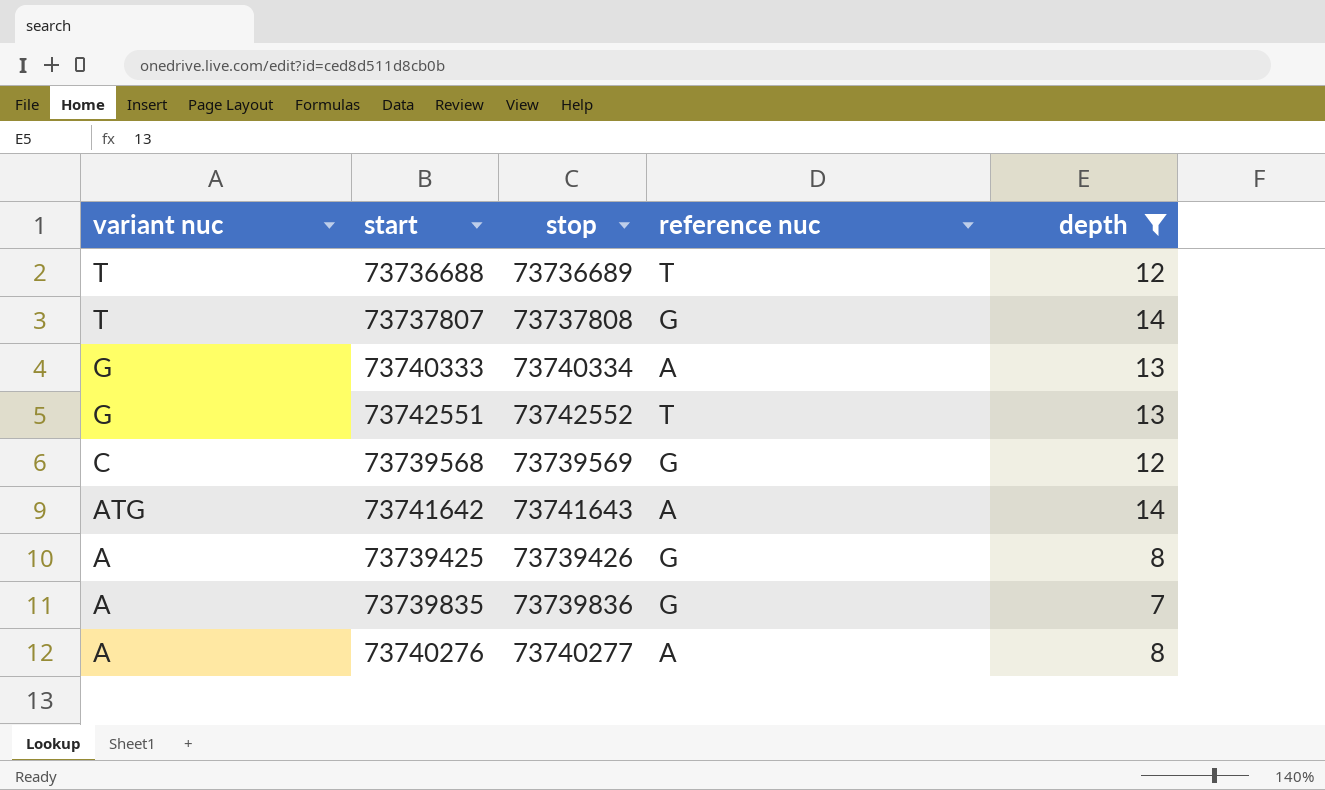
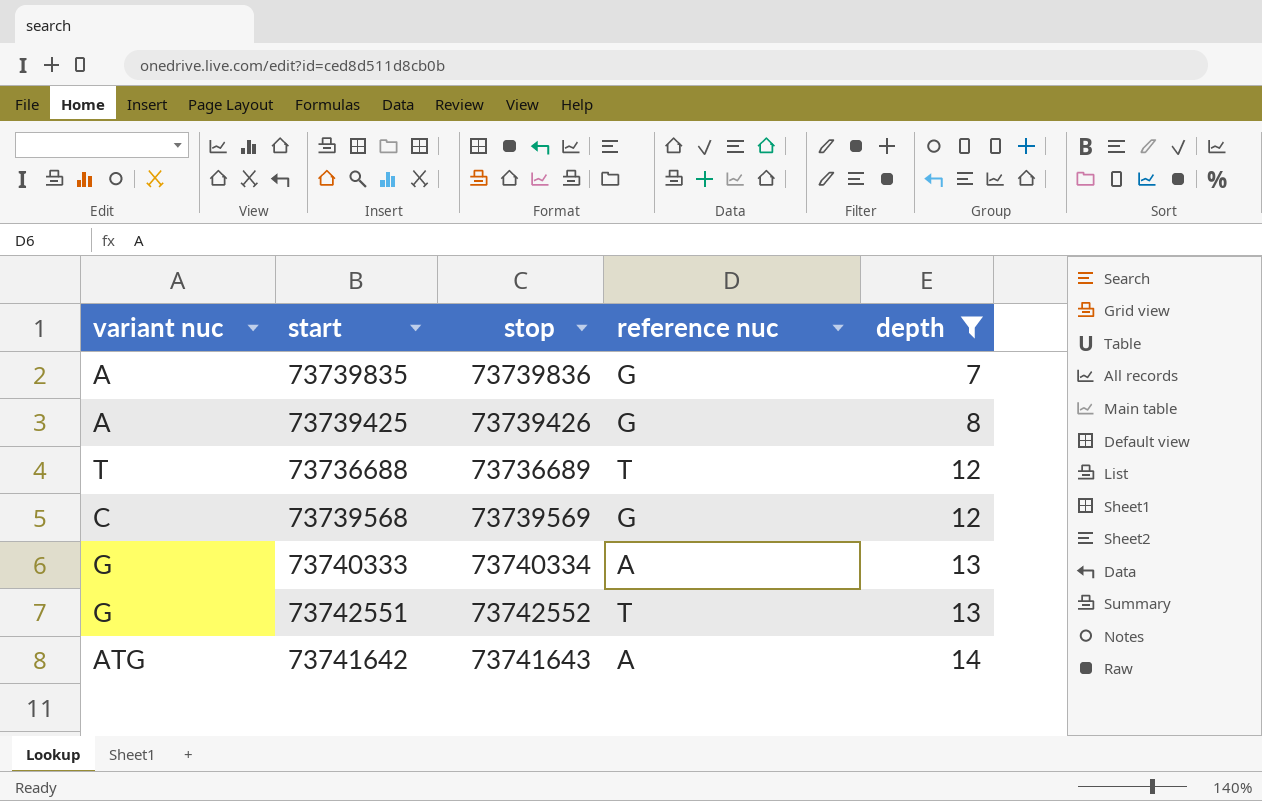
row order: variant nuc descending -> depth ascending
row 73737807: T | 73737808 | G | 14 -> none
row 73740276: A | 73740277 | A | 8 -> none

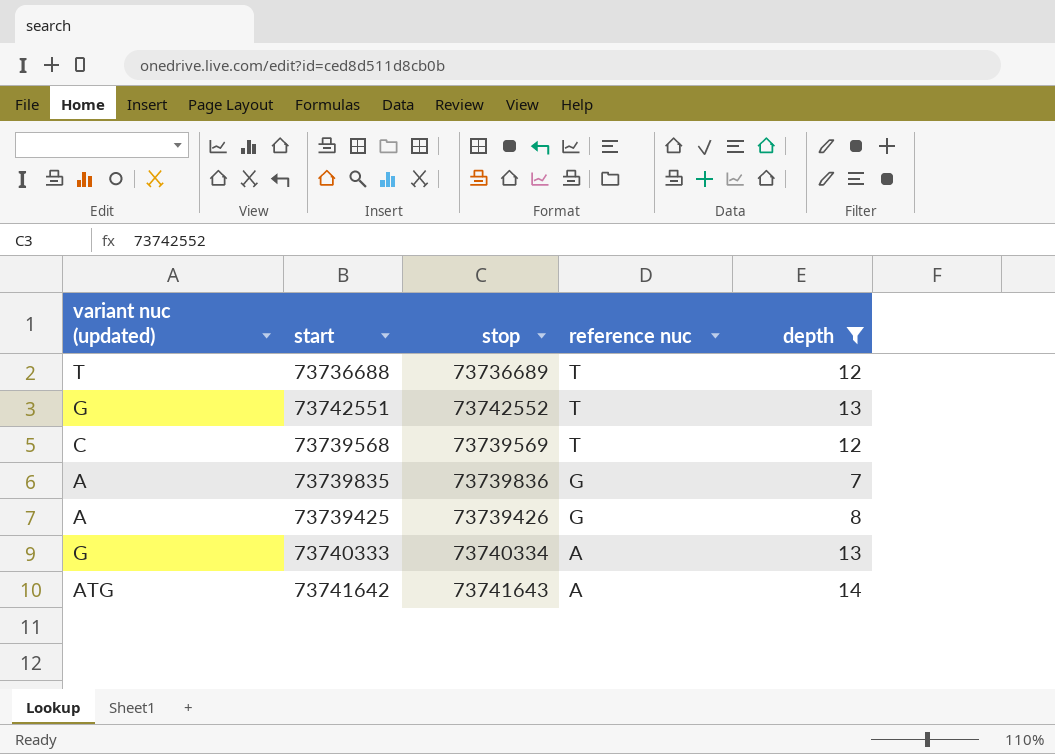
row order: depth ascending -> reference nuc descending
column name: variant nuc -> variant nuc (updated)
73739568 | reference nuc: G -> T

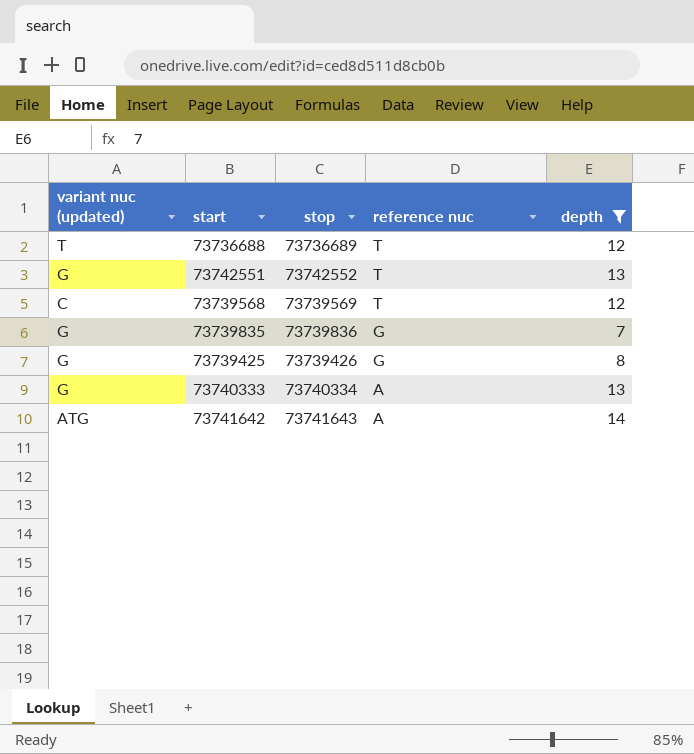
73739835 | variant nuc (updated): A -> G
73739425 | variant nuc (updated): A -> G

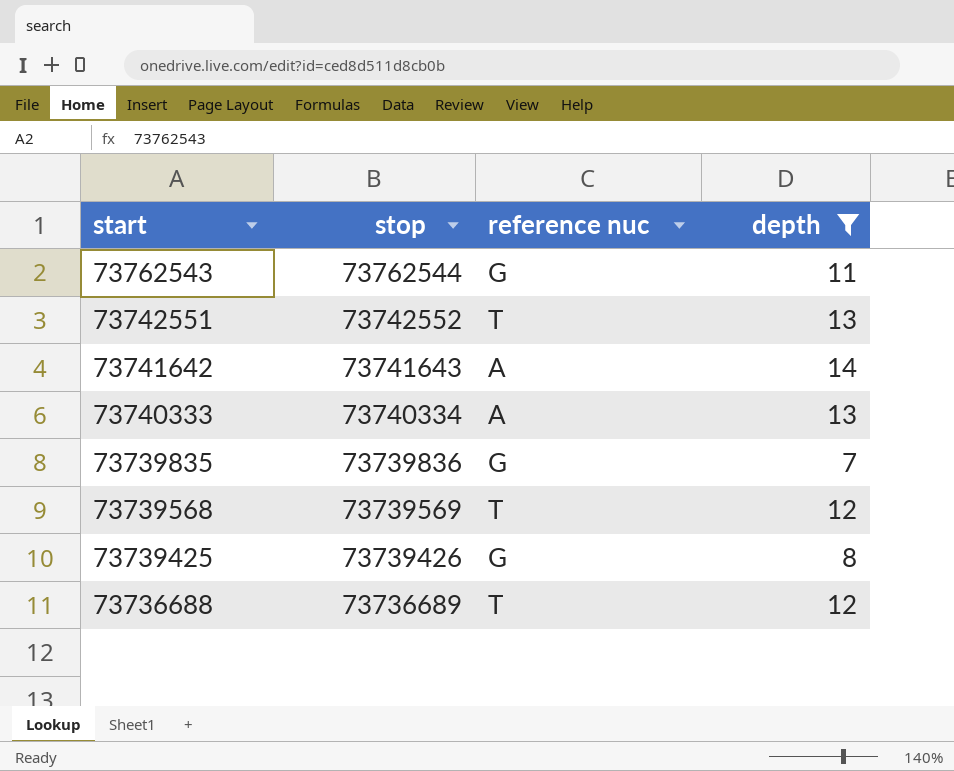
row order: reference nuc descending -> start descending
column variant nuc (updated) | position: 1 -> none
row 73762543: none -> 73762544 | G | 11

